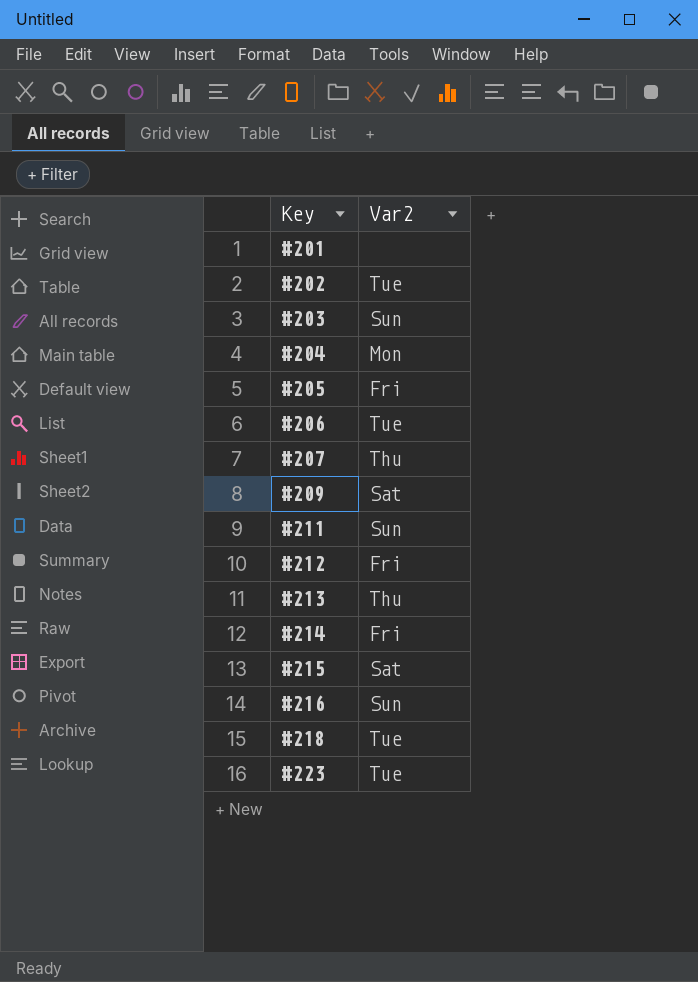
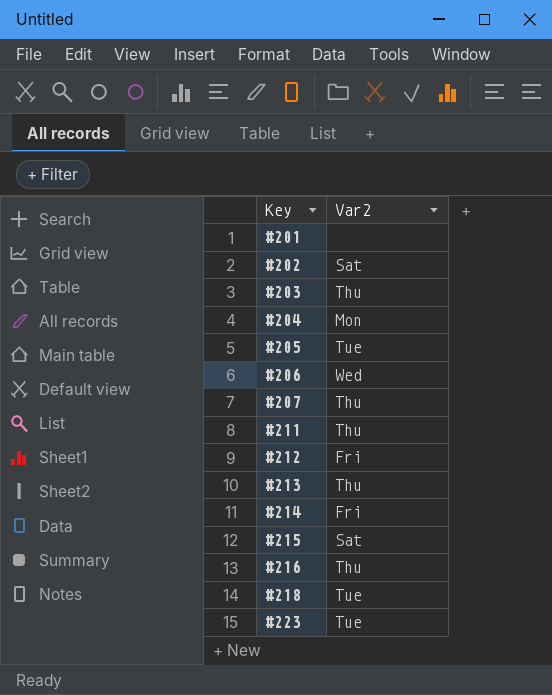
row #209: Sat -> none
#202 | Var2: Tue -> Sat
#203 | Var2: Sun -> Thu
#205 | Var2: Fri -> Tue
#206 | Var2: Tue -> Wed
#211 | Var2: Sun -> Thu
#216 | Var2: Sun -> Thu

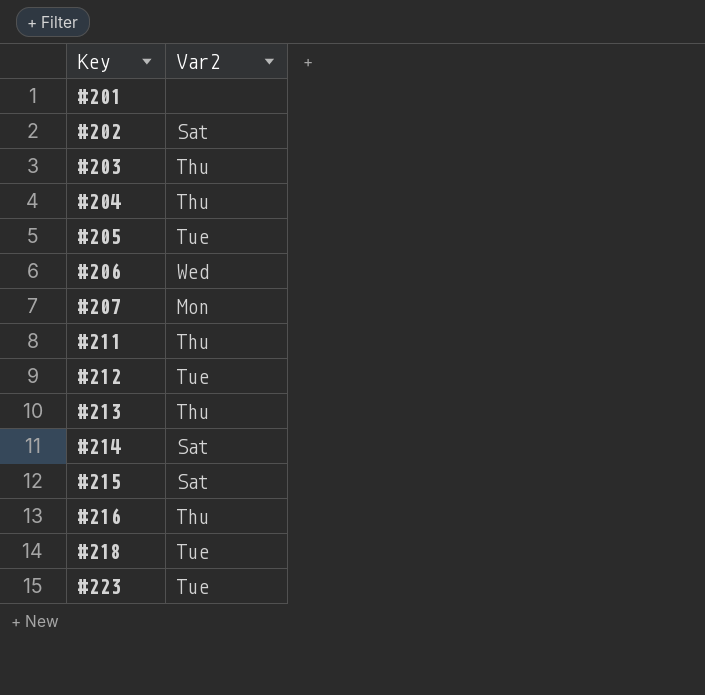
#204 | Var2: Mon -> Thu
#207 | Var2: Thu -> Mon
#212 | Var2: Fri -> Tue
#214 | Var2: Fri -> Sat

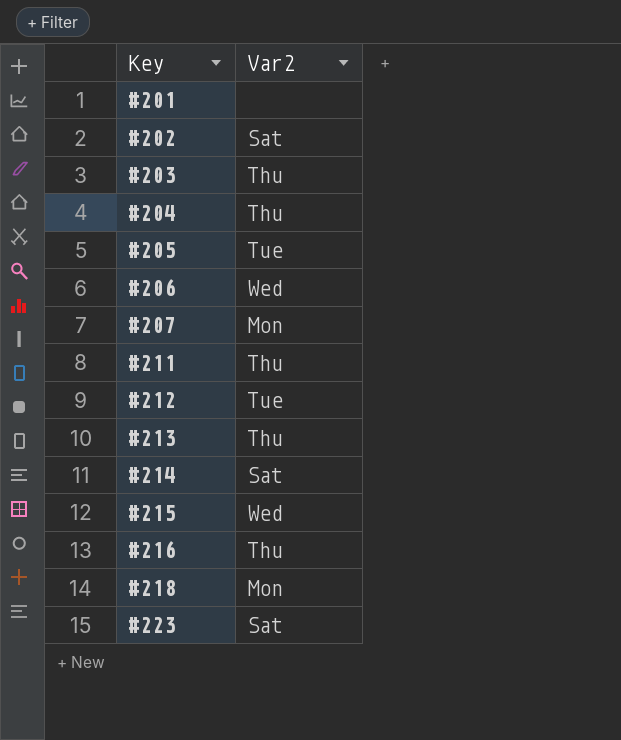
#215 | Var2: Sat -> Wed
#218 | Var2: Tue -> Mon
#223 | Var2: Tue -> Sat

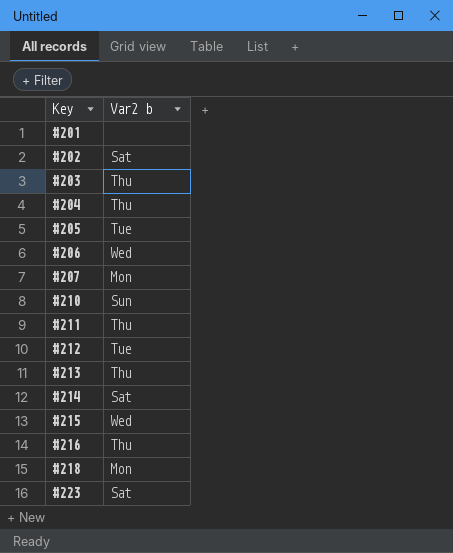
column name: Var2 -> Var2 b
row #210: none -> Sun

